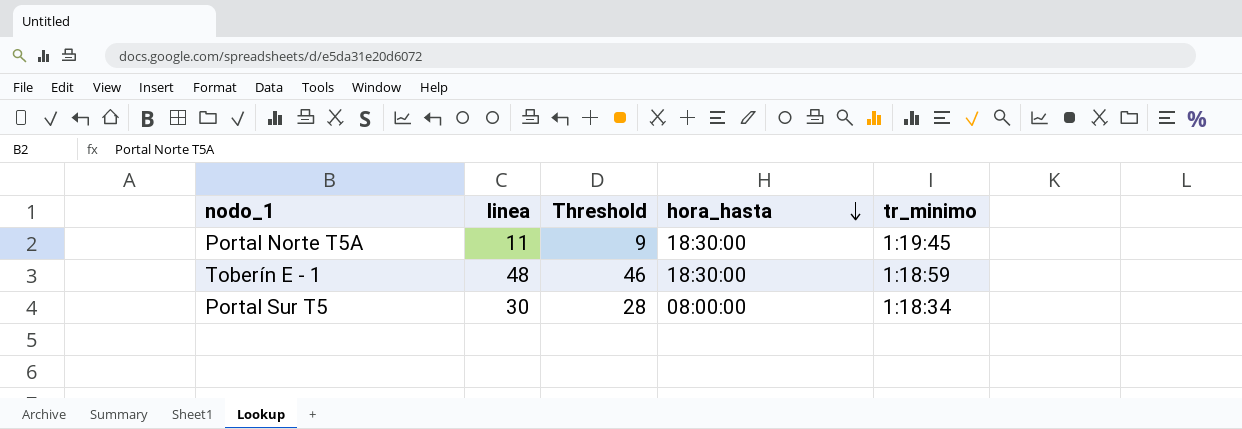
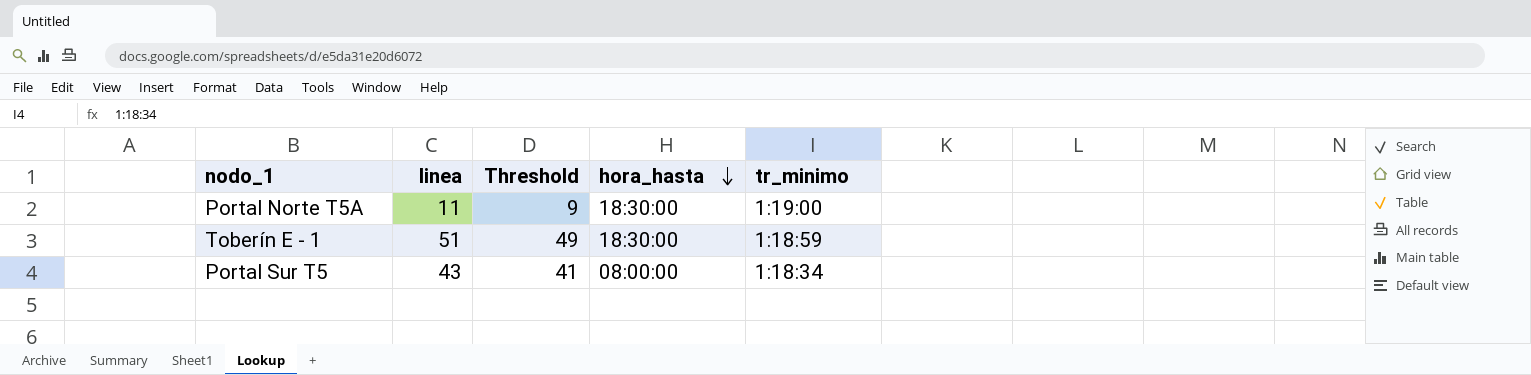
Portal Norte T5A | tr_minimo: 1:19:45 -> 1:19:00
Toberín E - 1 | linea: 48 -> 51
Toberín E - 1 | Threshold: 46 -> 49
Portal Sur T5 | linea: 30 -> 43
Portal Sur T5 | Threshold: 28 -> 41

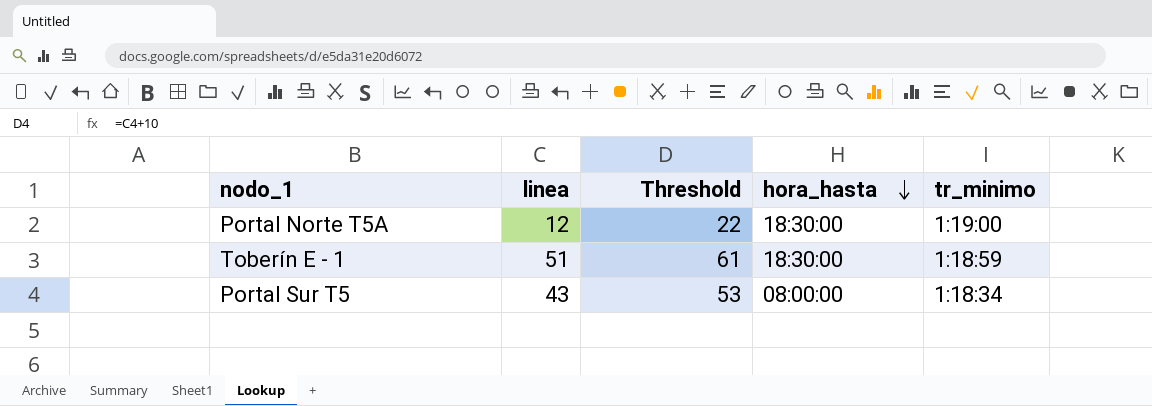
column Threshold | formula: [linea] - 2 -> [linea] + 10
Portal Norte T5A | linea: 11 -> 12

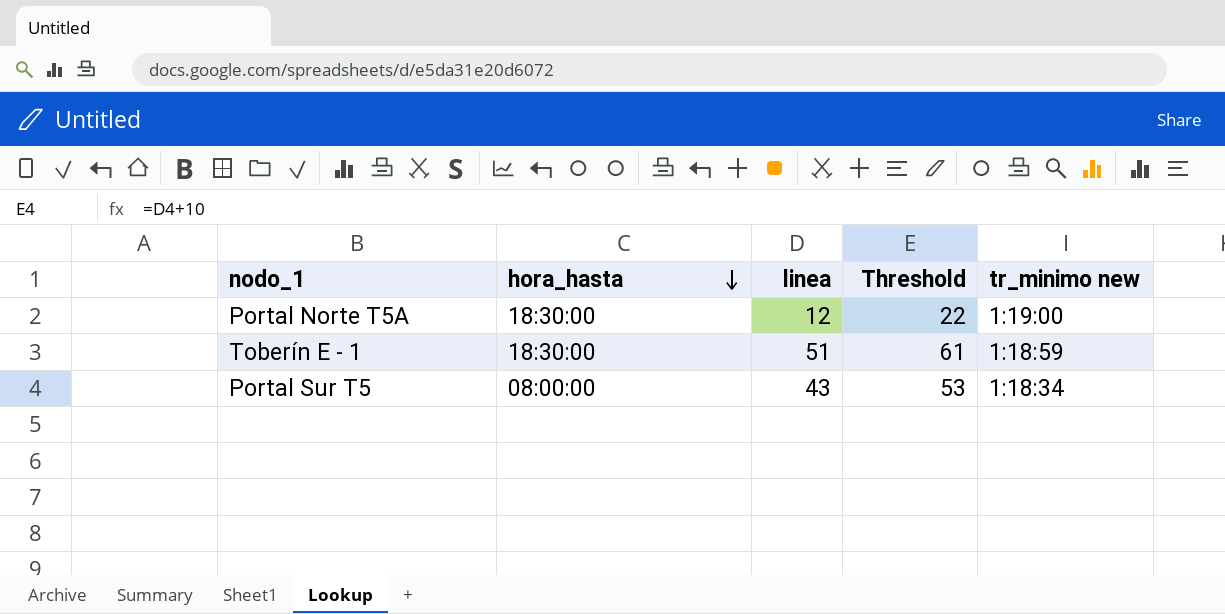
column hora_hasta | position: 4 -> 2
column name: tr_minimo -> tr_minimo new

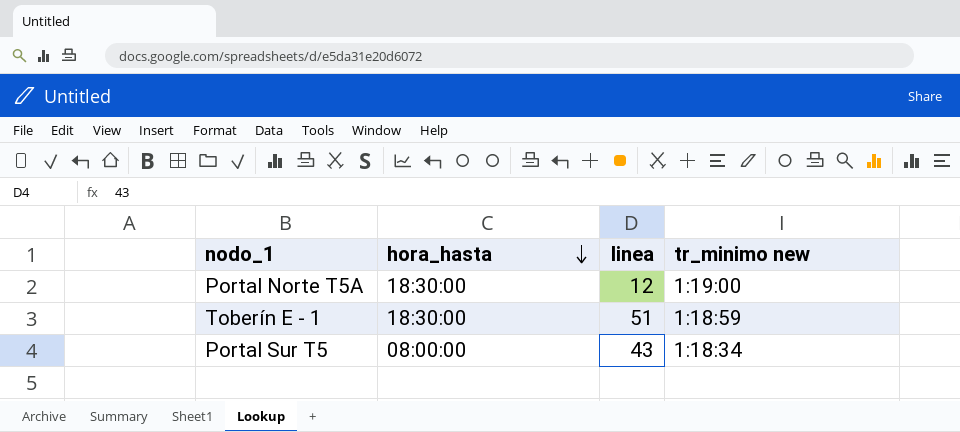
column Threshold | formula: [linea] + 10 -> none

